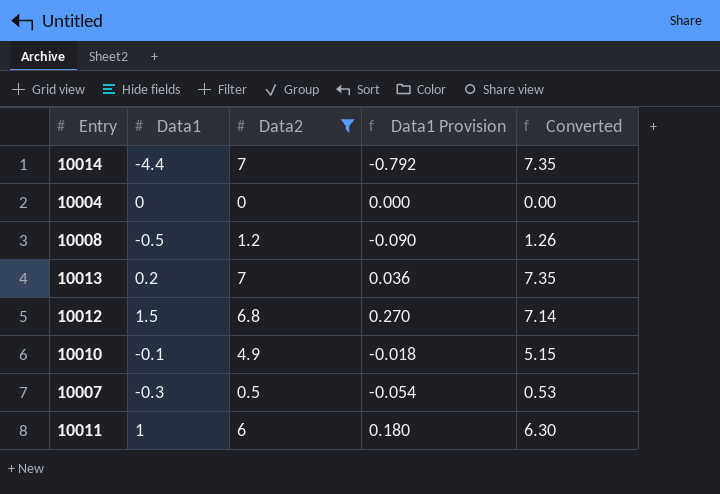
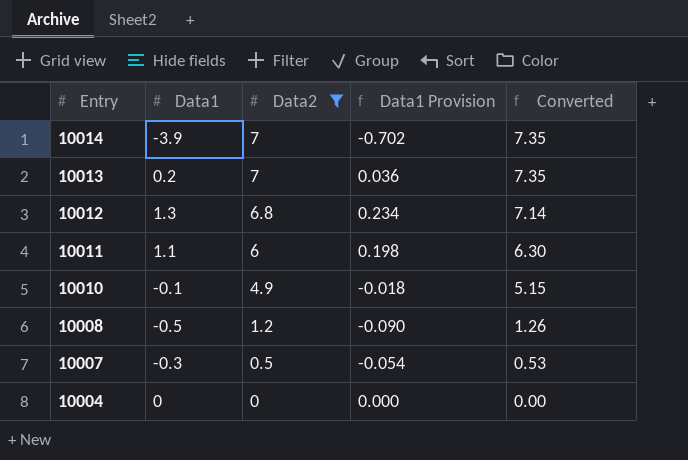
row order: none -> Entry descending
10014 | Data1: -4.4 -> -3.9
10014 | Data1 Provision: -0.792 -> -0.702
10012 | Data1: 1.5 -> 1.3
10012 | Data1 Provision: 0.270 -> 0.234
10011 | Data1: 1 -> 1.1
10011 | Data1 Provision: 0.180 -> 0.198

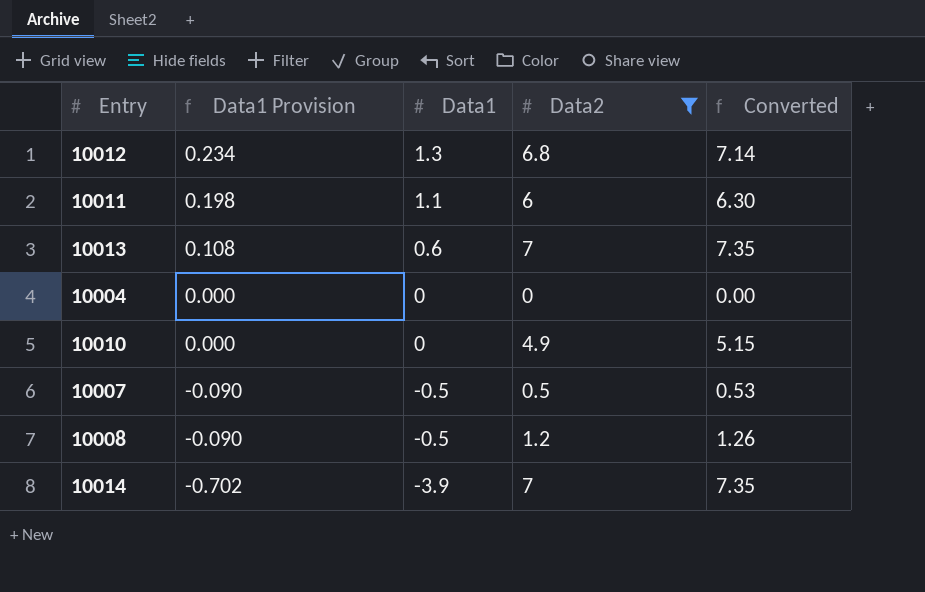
row order: Entry descending -> Data1 Provision descending
column Data1 Provision | position: 4 -> 2
10013 | Data1 Provision: 0.036 -> 0.108
10013 | Data1: 0.2 -> 0.6
10010 | Data1 Provision: -0.018 -> 0.000
10010 | Data1: -0.1 -> 0
10007 | Data1 Provision: -0.054 -> -0.090
10007 | Data1: -0.3 -> -0.5

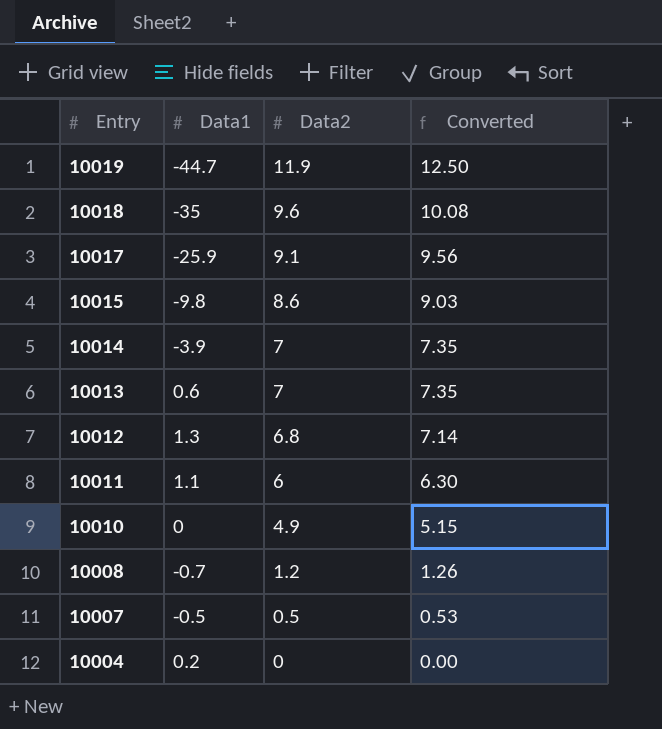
filter: Data2 <= 7 -> none
row order: Data1 Provision descending -> Entry descending
column Data1 Provision | formula: [Data1] * 0.18 -> none
10008 | Data1: -0.5 -> -0.7
10004 | Data1: 0 -> 0.2

